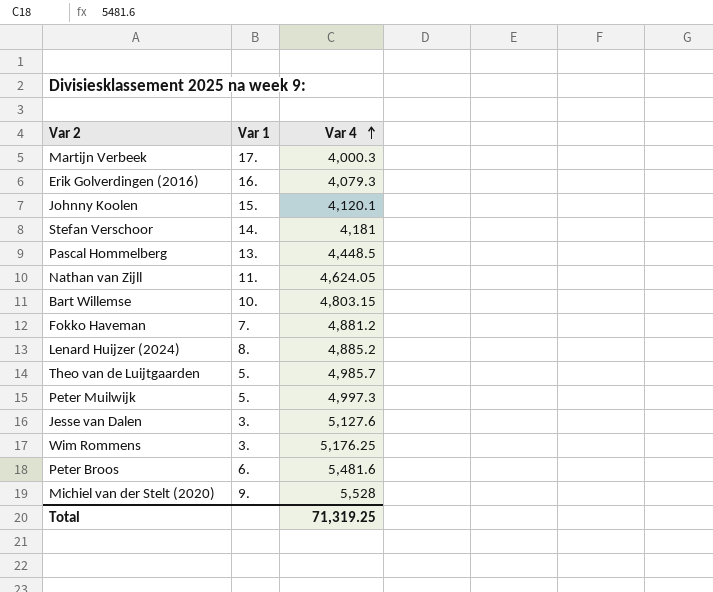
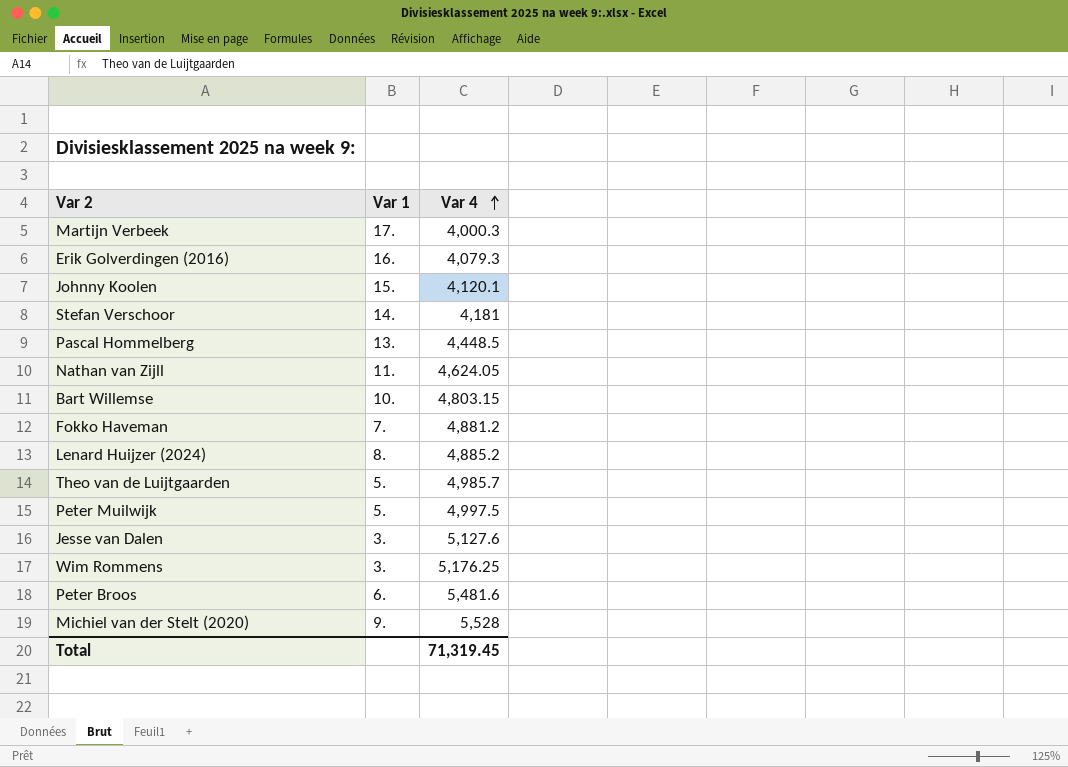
Peter Muilwijk | Var 4: 4,997.3 -> 4,997.5
Total | Var 4: 71,319.25 -> 71,319.45

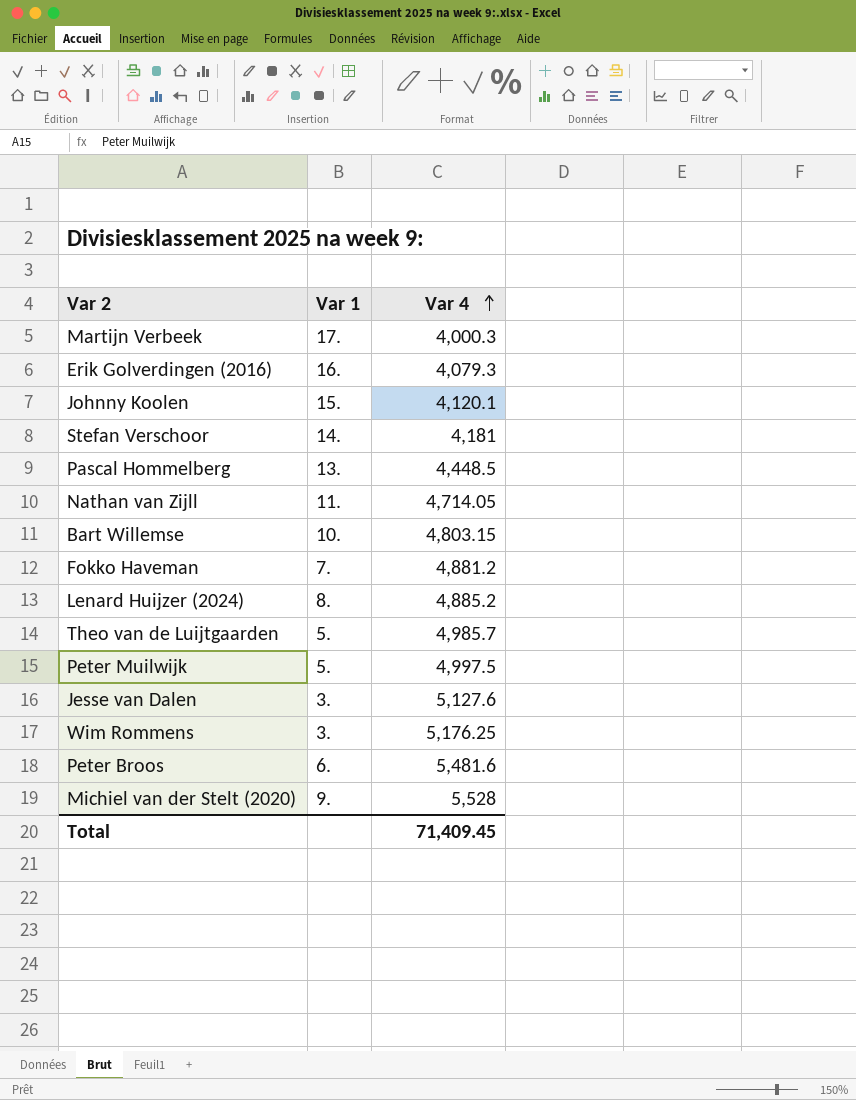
Nathan van Zijll | Var 4: 4,624.05 -> 4,714.05
Total | Var 4: 71,319.45 -> 71,409.45

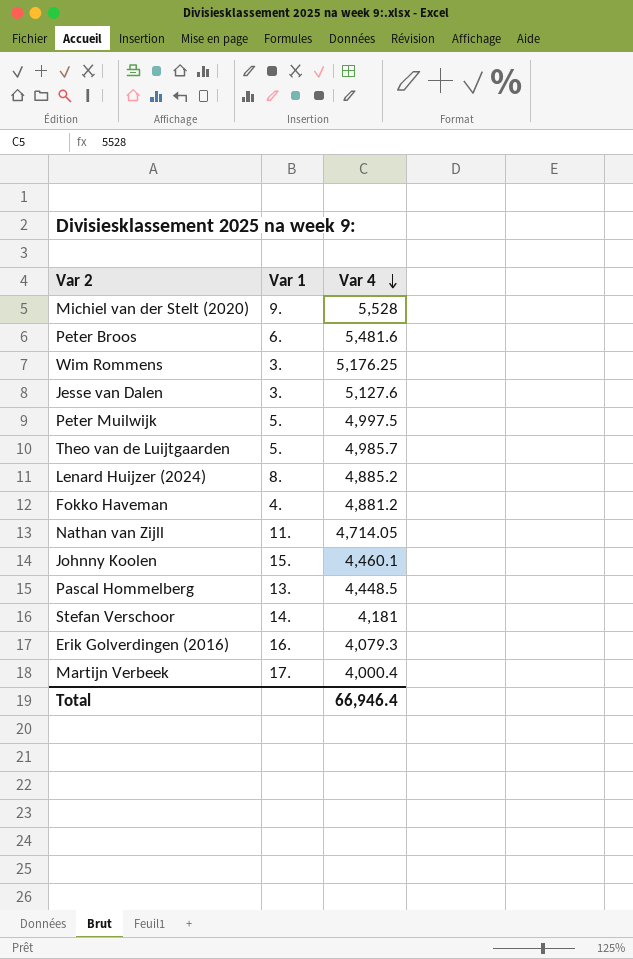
row order: Var 4 ascending -> Var 4 descending
row Bart Willemse: 10. | 4,803.15 -> none
Fokko Haveman | Var 1: 7. -> 4.
Johnny Koolen | Var 4: 4,120.1 -> 4,460.1
Martijn Verbeek | Var 4: 4,000.3 -> 4,000.4
Total | Var 4: 71,409.45 -> 66,946.4

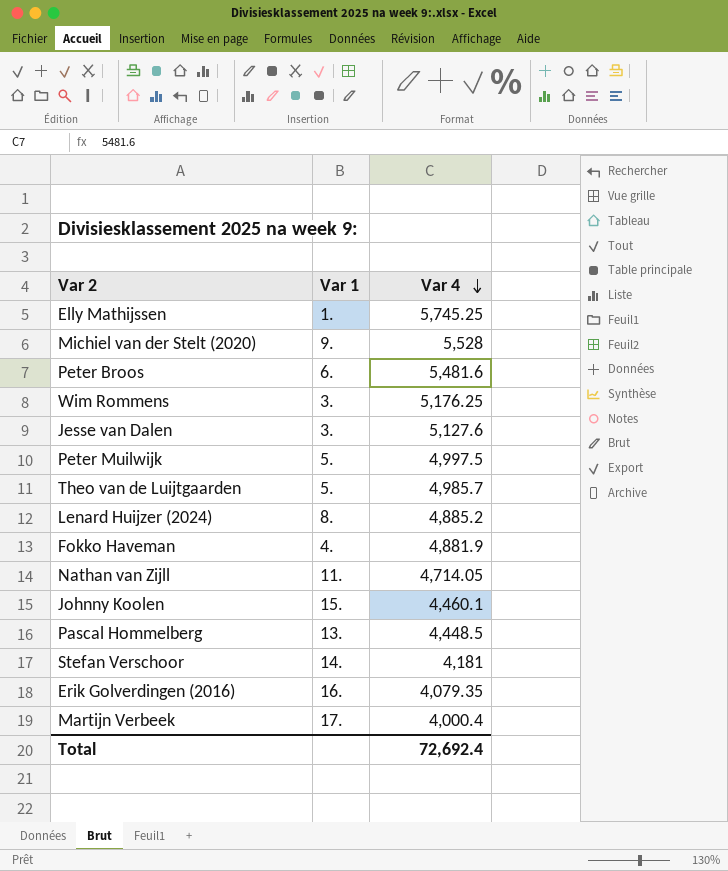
row Elly Mathijssen: none -> 1. | 5,745.25
Fokko Haveman | Var 4: 4,881.2 -> 4,881.9
Erik Golverdingen (2016) | Var 4: 4,079.3 -> 4,079.35
Total | Var 4: 66,946.4 -> 72,692.4

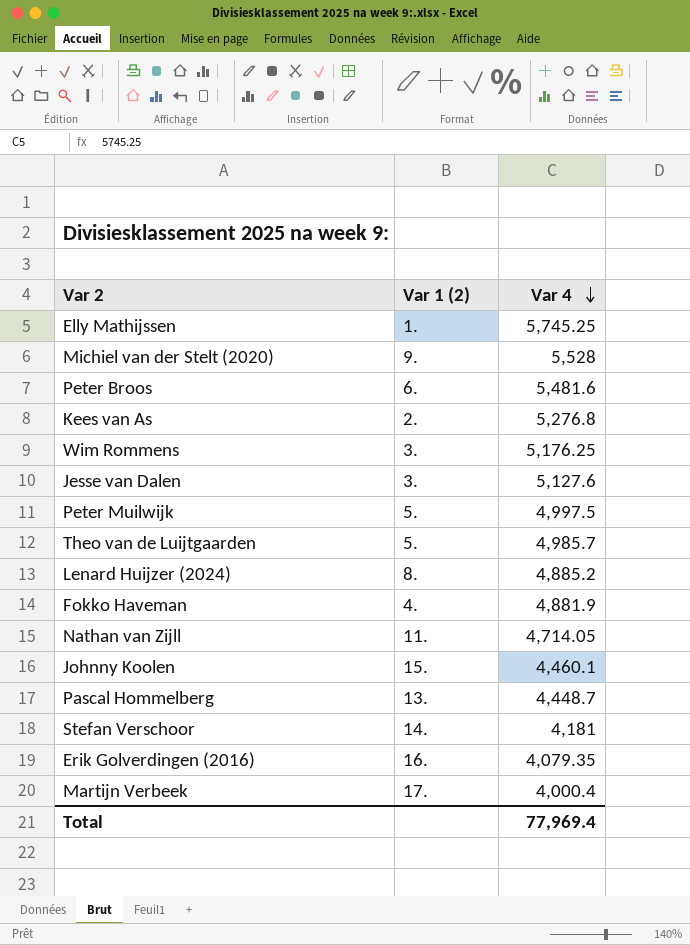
column name: Var 1 -> Var 1 (2)
row Kees van As: none -> 2. | 5,276.8
Pascal Hommelberg | Var 4: 4,448.5 -> 4,448.7
Total | Var 4: 72,692.4 -> 77,969.4

